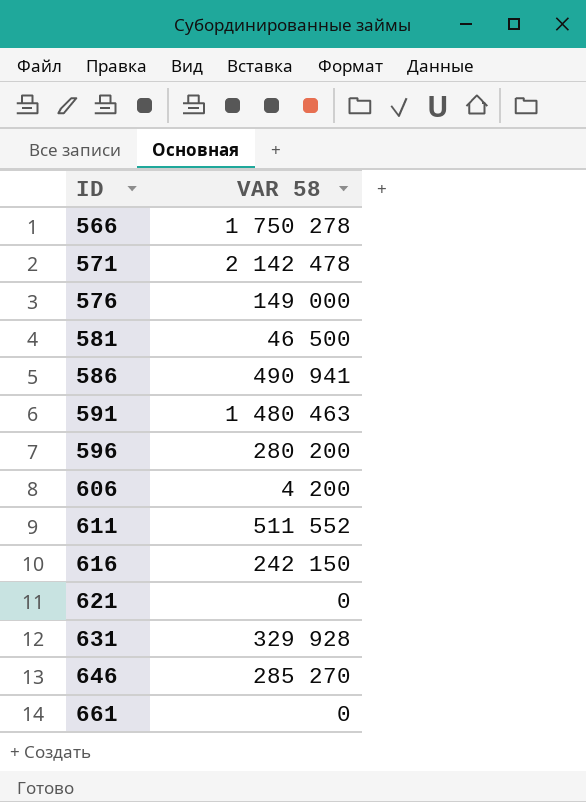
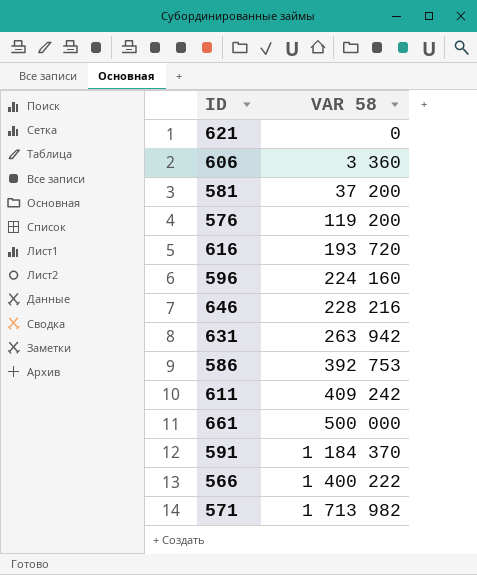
row order: ID ascending -> VAR 58 ascending
606 | VAR 58: 4 200 -> 3 360
581 | VAR 58: 46 500 -> 37 200
576 | VAR 58: 149 000 -> 119 200
616 | VAR 58: 242 150 -> 193 720
596 | VAR 58: 280 200 -> 224 160
646 | VAR 58: 285 270 -> 228 216
631 | VAR 58: 329 928 -> 263 942
586 | VAR 58: 490 941 -> 392 753
611 | VAR 58: 511 552 -> 409 242
661 | VAR 58: 0 -> 500 000
591 | VAR 58: 1 480 463 -> 1 184 370
566 | VAR 58: 1 750 278 -> 1 400 222
571 | VAR 58: 2 142 478 -> 1 713 982

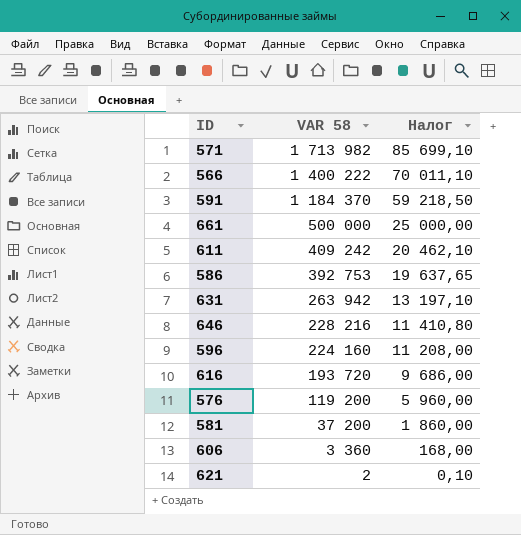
row order: VAR 58 ascending -> VAR 58 descending
column Налог | formula: none -> [VAR 58] * 0,05
621 | VAR 58: 0 -> 2

